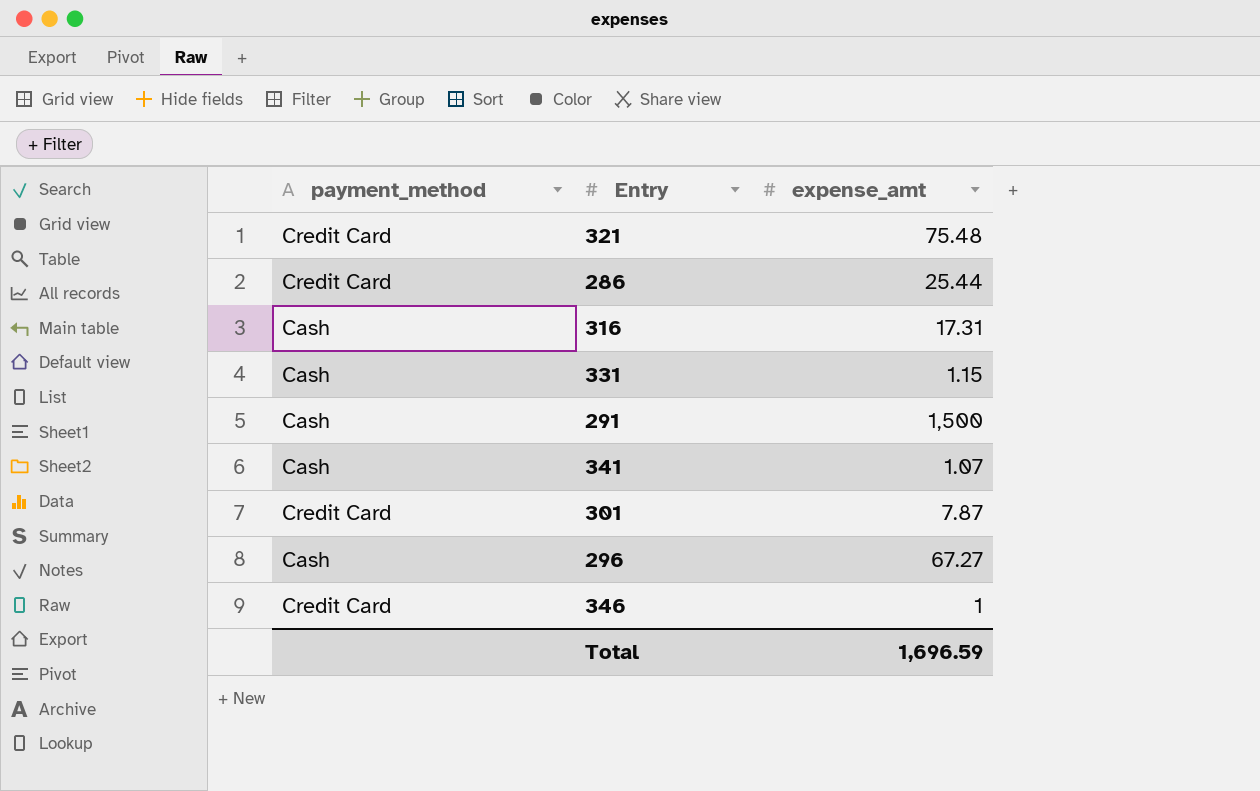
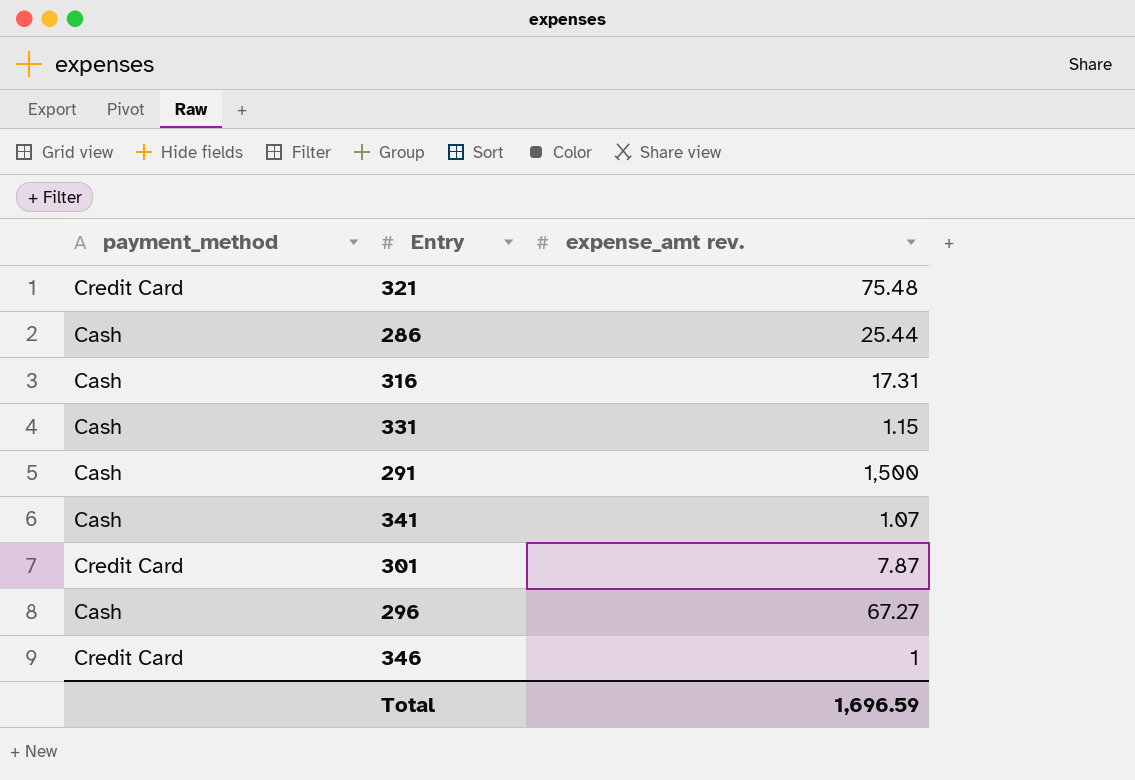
column name: expense_amt -> expense_amt rev.
286 | payment_method: Credit Card -> Cash

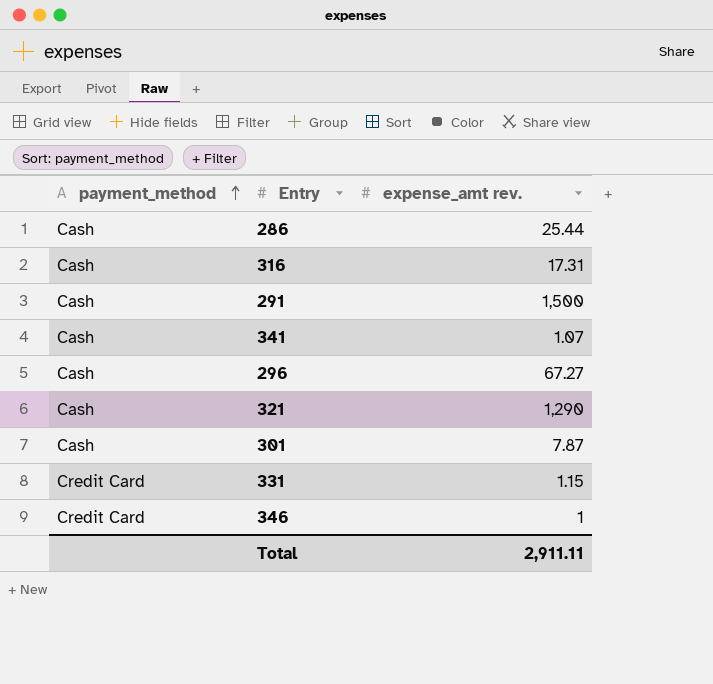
row order: none -> payment_method ascending
321 | payment_method: Credit Card -> Cash
321 | expense_amt rev.: 75.48 -> 1,290
301 | payment_method: Credit Card -> Cash
331 | payment_method: Cash -> Credit Card
Total | expense_amt rev.: 1,696.59 -> 2,911.11

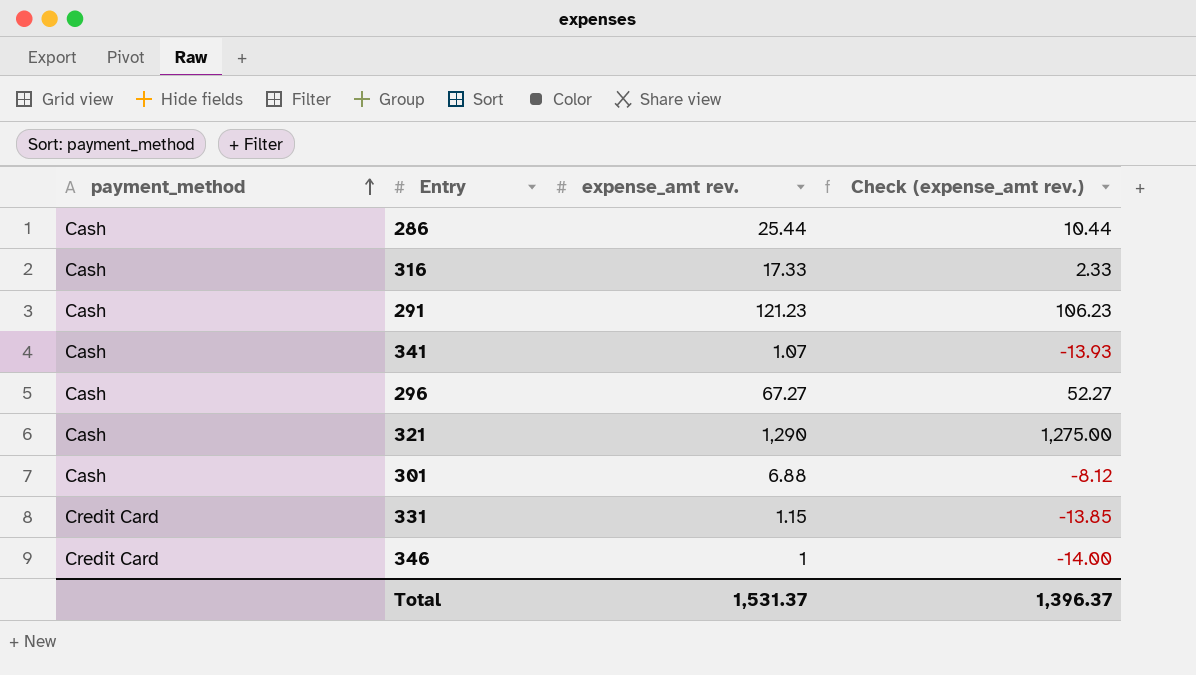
column Check (expense_amt rev.) | formula: none -> [expense_amt rev.] - 15
316 | expense_amt rev.: 17.31 -> 17.33
291 | expense_amt rev.: 1,500 -> 121.23
301 | expense_amt rev.: 7.87 -> 6.88
Total | expense_amt rev.: 2,911.11 -> 1,531.37

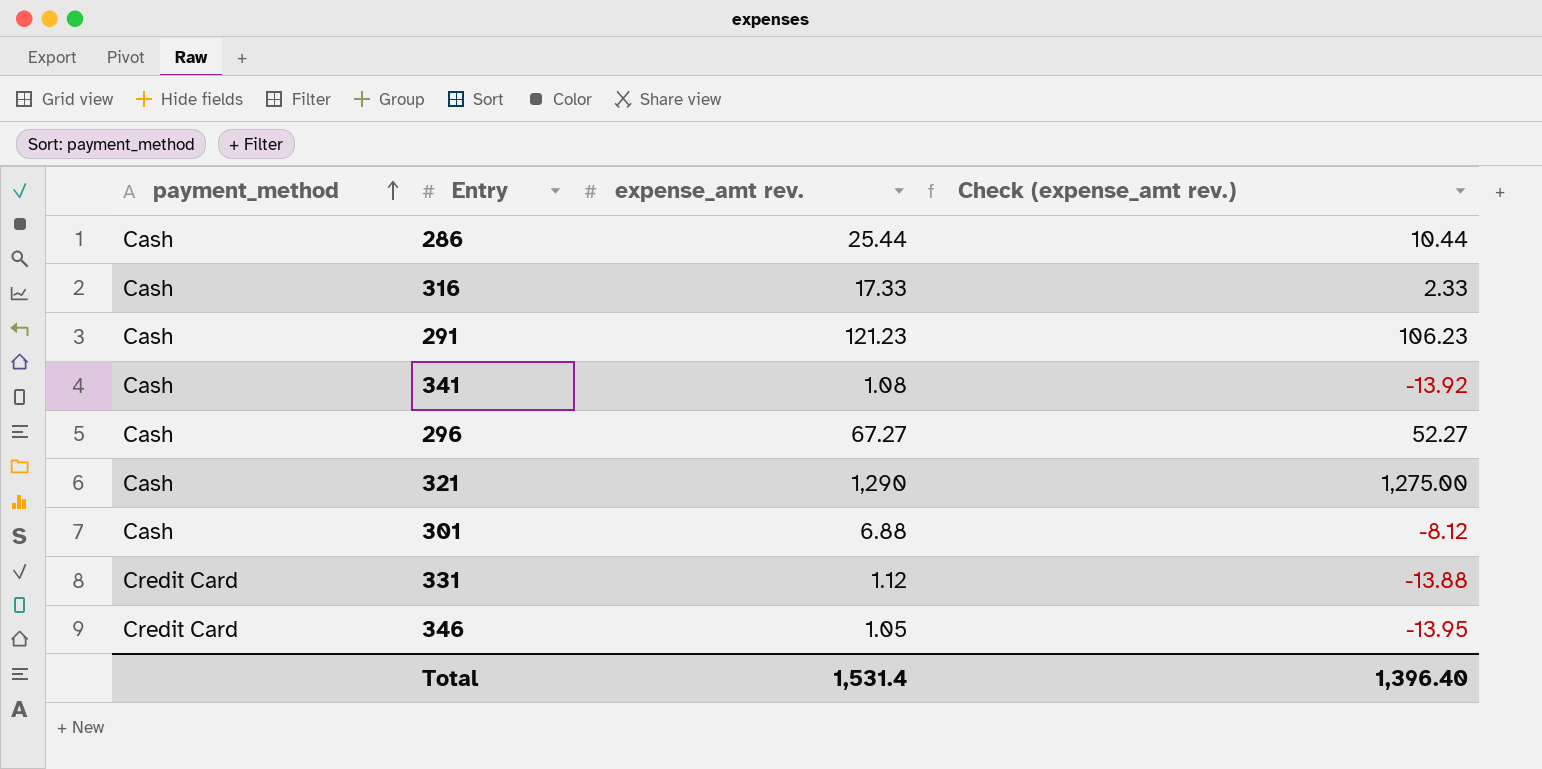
341 | expense_amt rev.: 1.07 -> 1.08
341 | Check (expense_amt rev.): -13.93 -> -13.92
331 | expense_amt rev.: 1.15 -> 1.12
331 | Check (expense_amt rev.): -13.85 -> -13.88
346 | expense_amt rev.: 1 -> 1.05
346 | Check (expense_amt rev.): -14.00 -> -13.95
Total | expense_amt rev.: 1,531.37 -> 1,531.4
Total | Check (expense_amt rev.): 1,396.37 -> 1,396.40

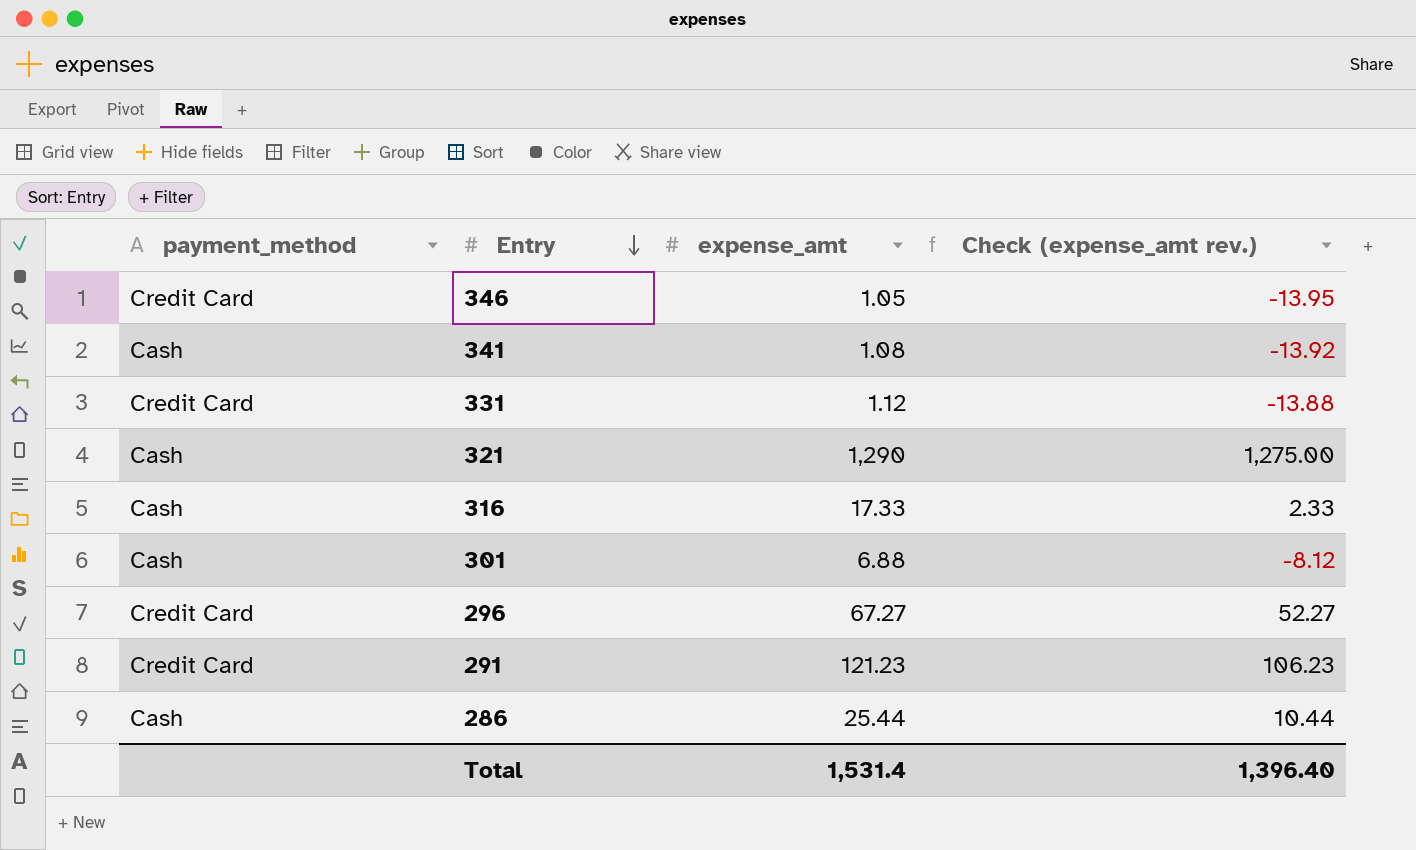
row order: payment_method ascending -> Entry descending
column name: expense_amt rev. -> expense_amt
296 | payment_method: Cash -> Credit Card
291 | payment_method: Cash -> Credit Card

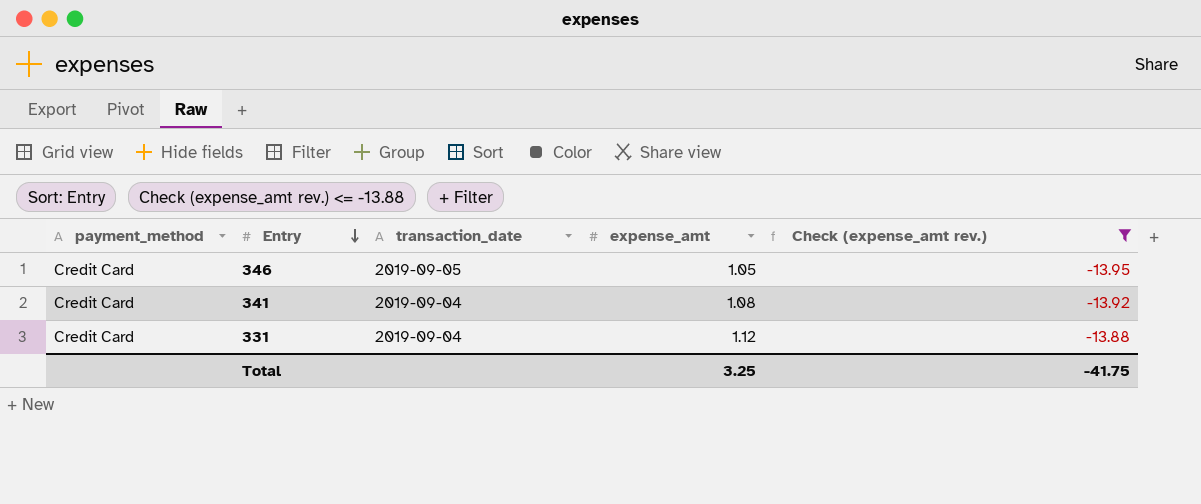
filter: none -> Check (expense_amt rev.) <= -13.88
column transaction_date | position: none -> 3
341 | payment_method: Cash -> Credit Card
Total | expense_amt: 1,531.4 -> 3.25
Total | Check (expense_amt rev.): 1,396.40 -> -41.75

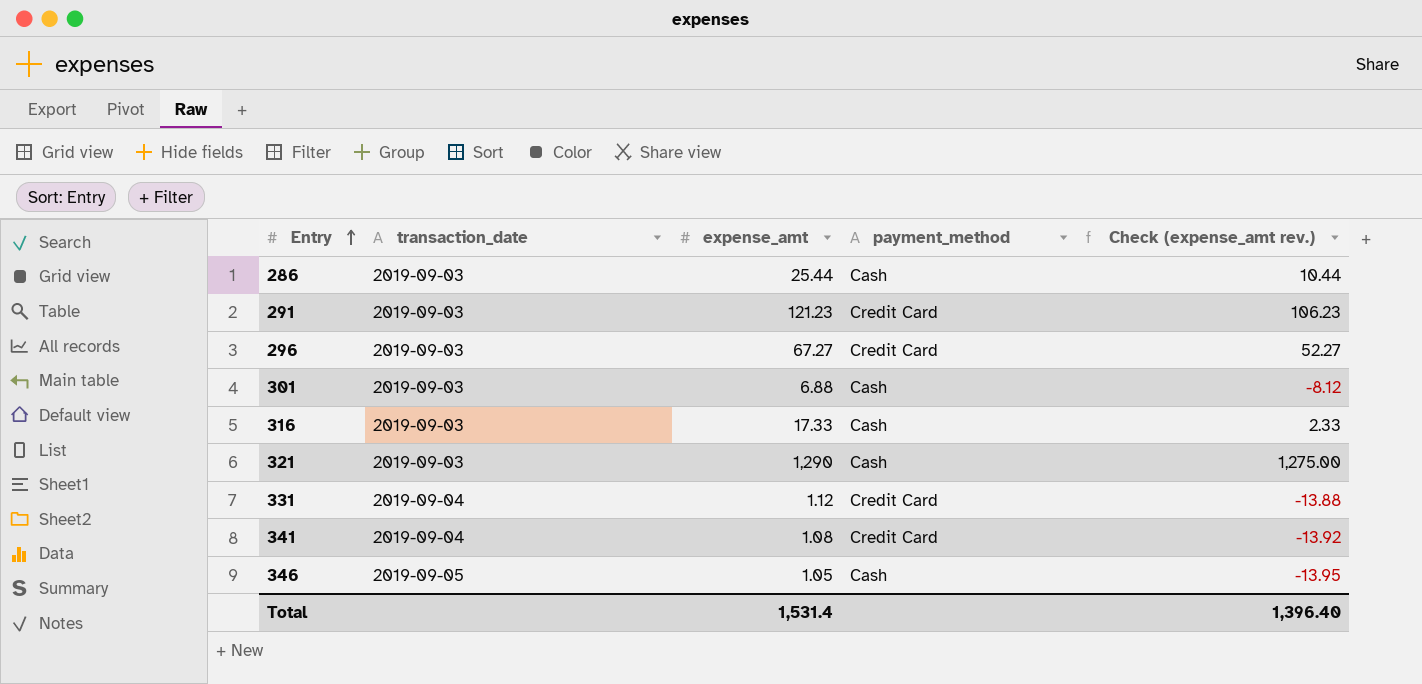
filter: Check (expense_amt rev.) <= -13.88 -> none
row order: Entry descending -> Entry ascending
column payment_method | position: 1 -> 4
346 | payment_method: Credit Card -> Cash
Total | expense_amt: 3.25 -> 1,531.4
Total | Check (expense_amt rev.): -41.75 -> 1,396.40

